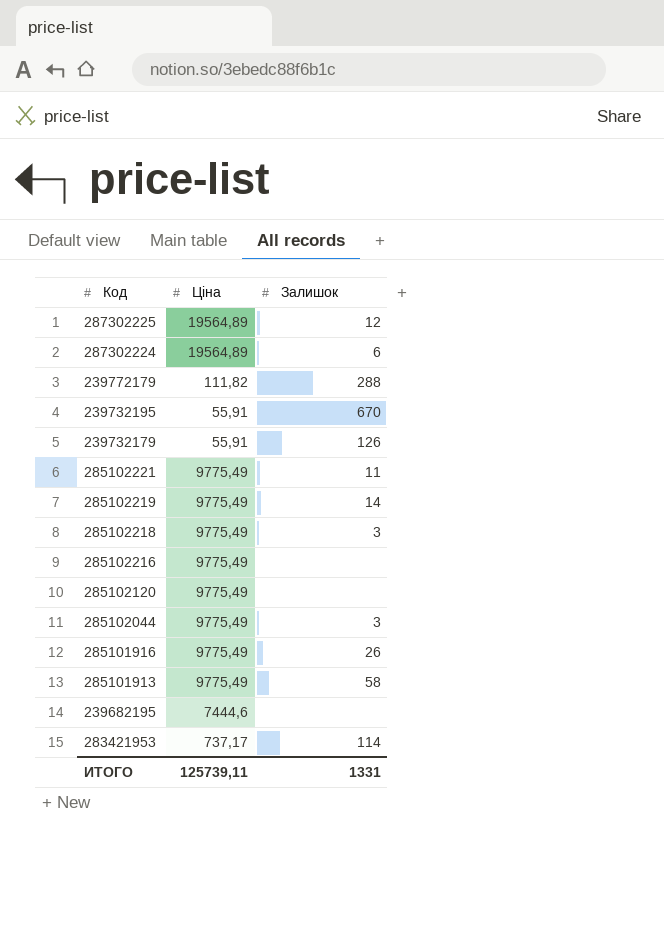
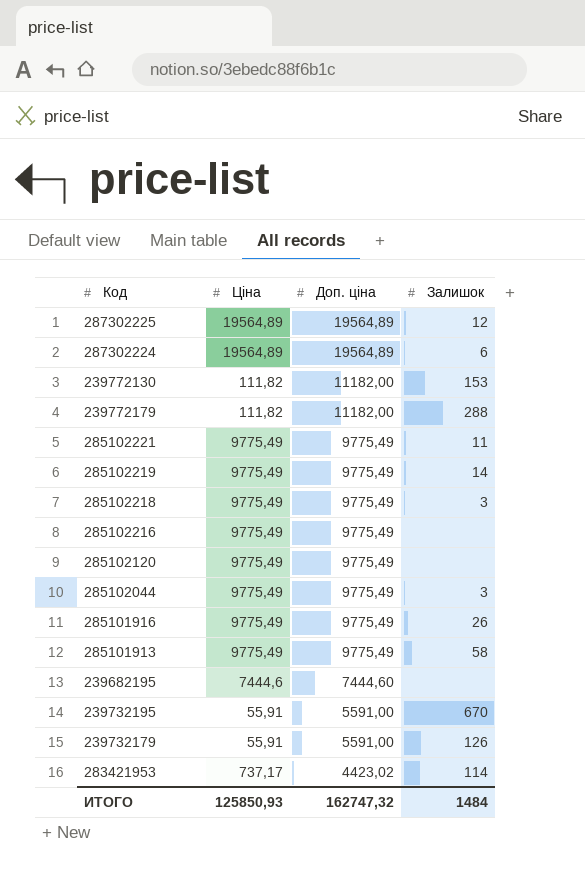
row order: none -> Доп. ціна descending
column Доп. ціна | position: none -> 3
row 239772130: none -> 111,82 | 11182,00 | 153
ИТОГО | Ціна: 125739,11 -> 125850,93
ИТОГО | Залишок: 1331 -> 1484

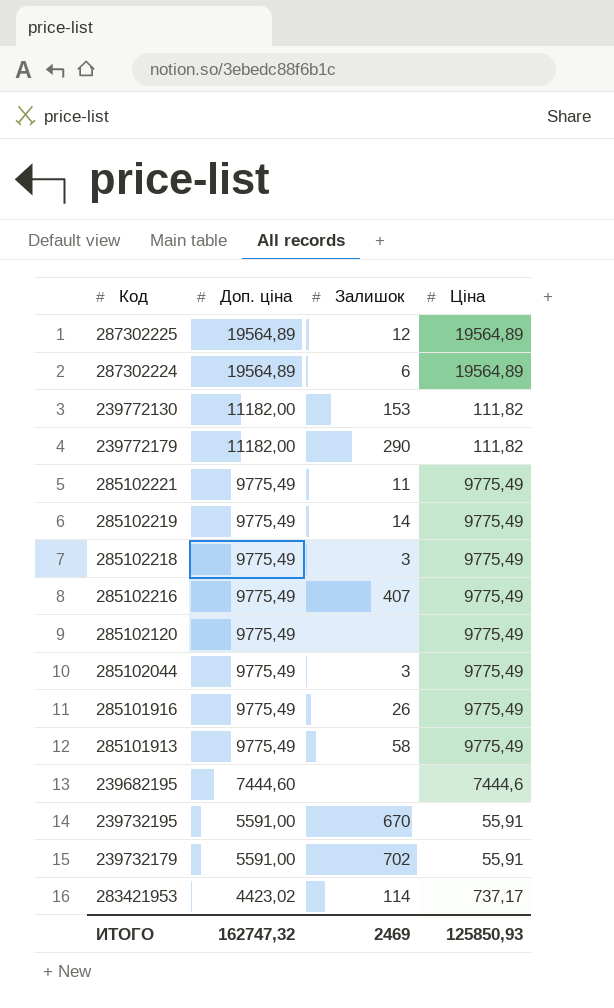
column Ціна | position: 2 -> 4
239772179 | Залишок: 288 -> 290
285102216 | Залишок: none -> 407
239732179 | Залишок: 126 -> 702
ИТОГО | Залишок: 1484 -> 2469

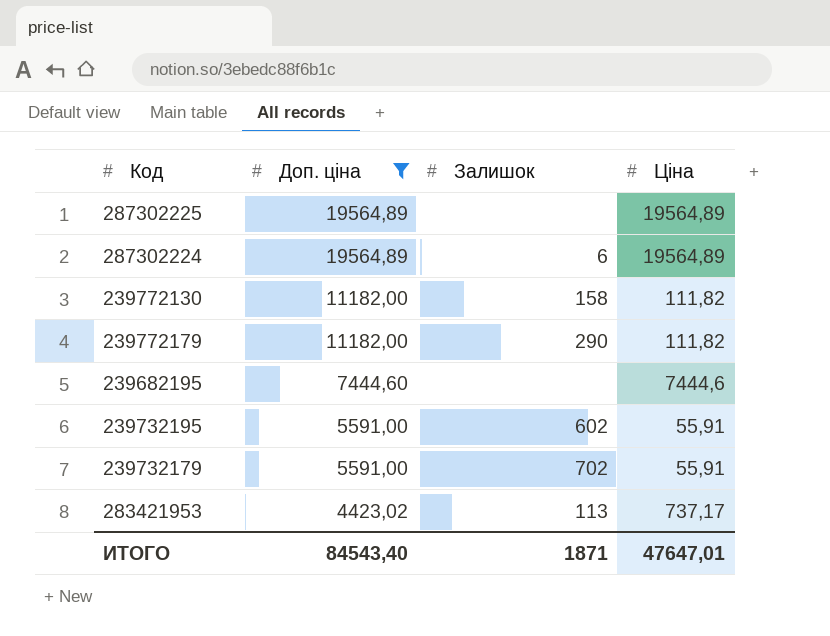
filter: none -> Доп. ціна != 9775,49
287302225 | Залишок: 12 -> none
239772130 | Залишок: 153 -> 158
239732195 | Залишок: 670 -> 602
283421953 | Залишок: 114 -> 113
ИТОГО | Доп. ціна: 162747,32 -> 84543,40
ИТОГО | Залишок: 2469 -> 1871
ИТОГО | Ціна: 125850,93 -> 47647,01

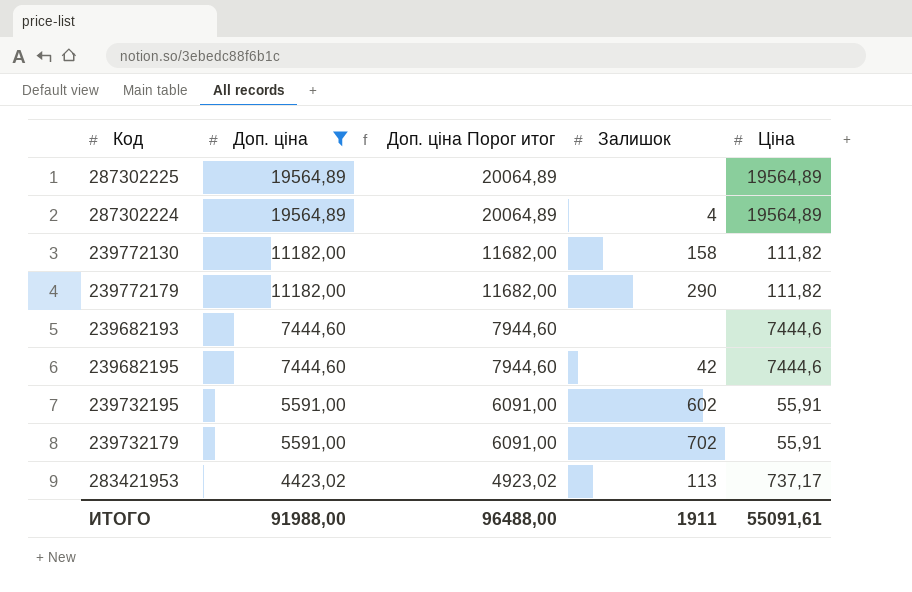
column Доп. ціна Порог итог | formula: none -> [Доп. ціна] + 500
287302224 | Залишок: 6 -> 4
row 239682193: none -> 7444,60 | 7944,60 | none | 7444,6
239682195 | Залишок: none -> 42
ИТОГО | Доп. ціна: 84543,40 -> 91988,00
ИТОГО | Залишок: 1871 -> 1911
ИТОГО | Ціна: 47647,01 -> 55091,61

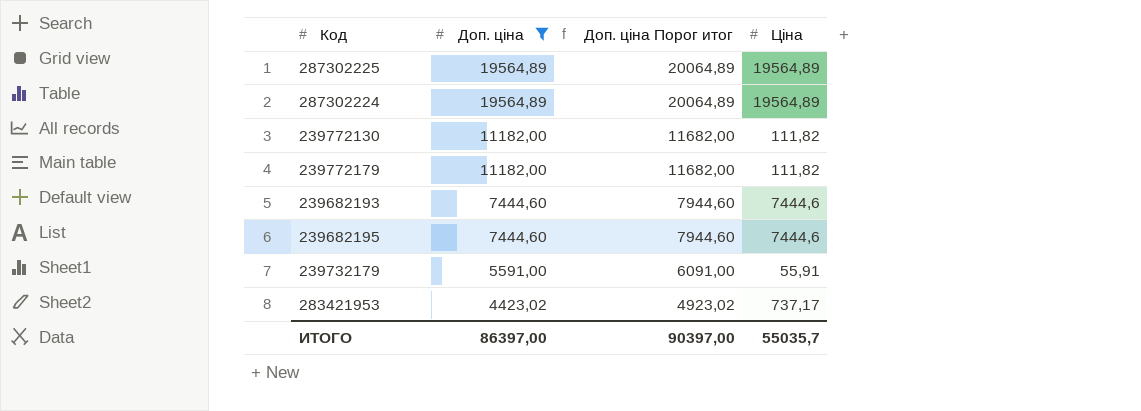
column Залишок | position: 4 -> none
row 239732195: 5591,00 | 6091,00 | 602 | 55,91 -> none
ИТОГО | Доп. ціна: 91988,00 -> 86397,00
ИТОГО | Доп. ціна Порог итог: 96488,00 -> 90397,00
ИТОГО | Ціна: 55091,61 -> 55035,7

